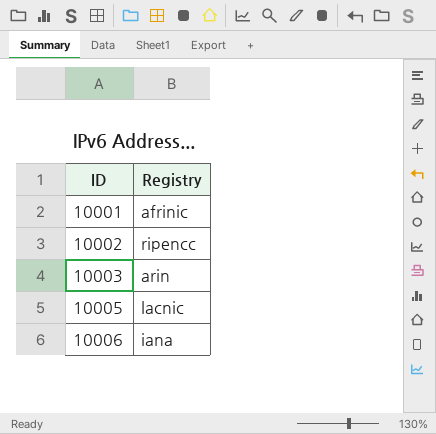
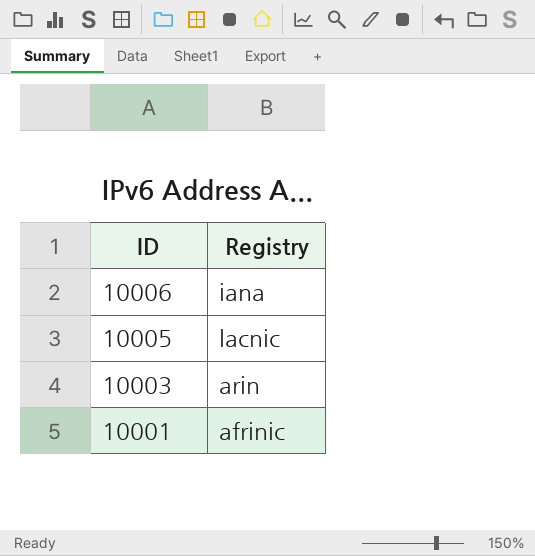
row order: ID ascending -> ID descending
row 10002: ripencc -> none

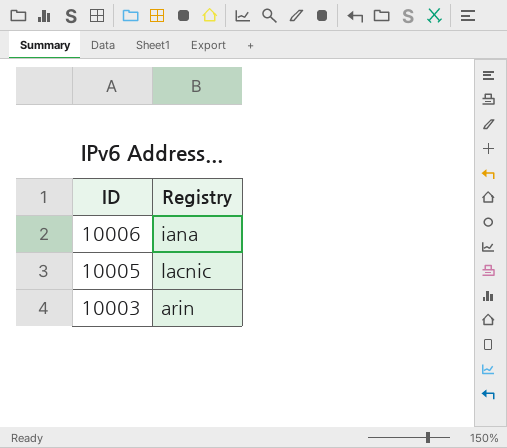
row 10001: afrinic -> none

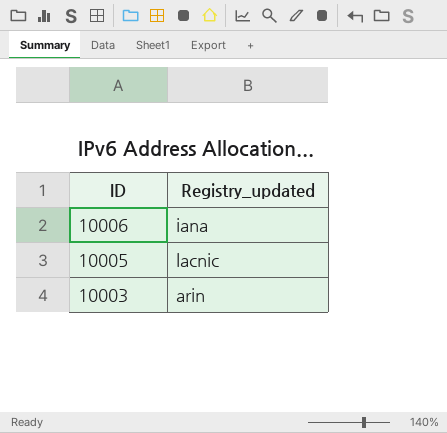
column name: Registry -> Registry_updated

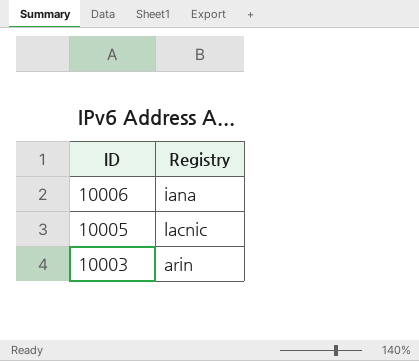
column name: Registry_updated -> Registry

